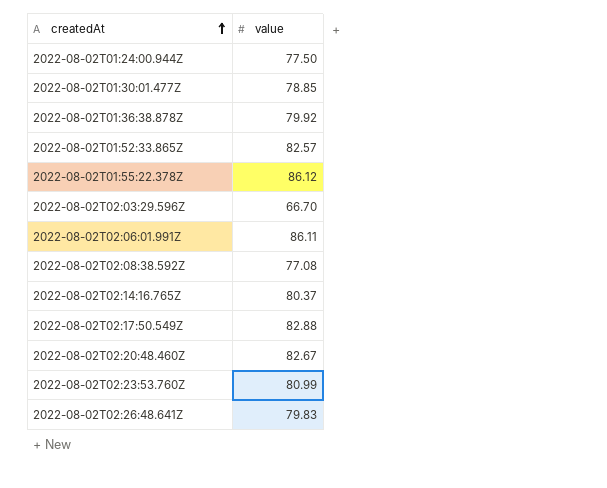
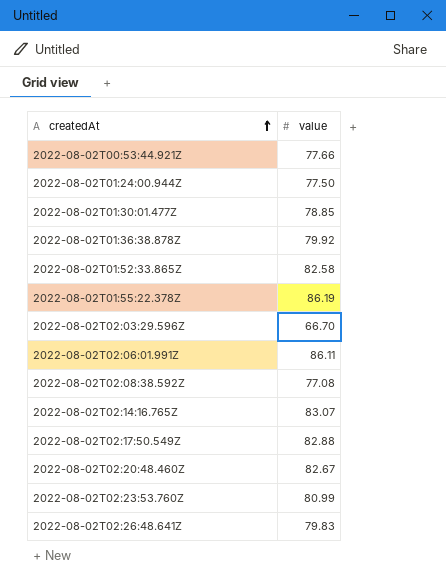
row 2022-08-02T00:53:44.921Z: none -> 77.66
2022-08-02T01:52:33.865Z | value: 82.57 -> 82.58
2022-08-02T01:55:22.378Z | value: 86.12 -> 86.19
2022-08-02T02:14:16.765Z | value: 80.37 -> 83.07

